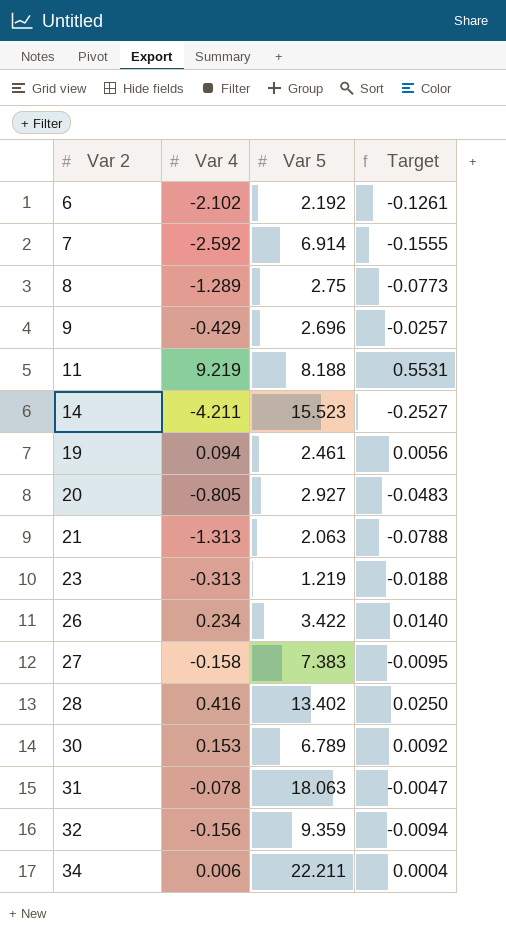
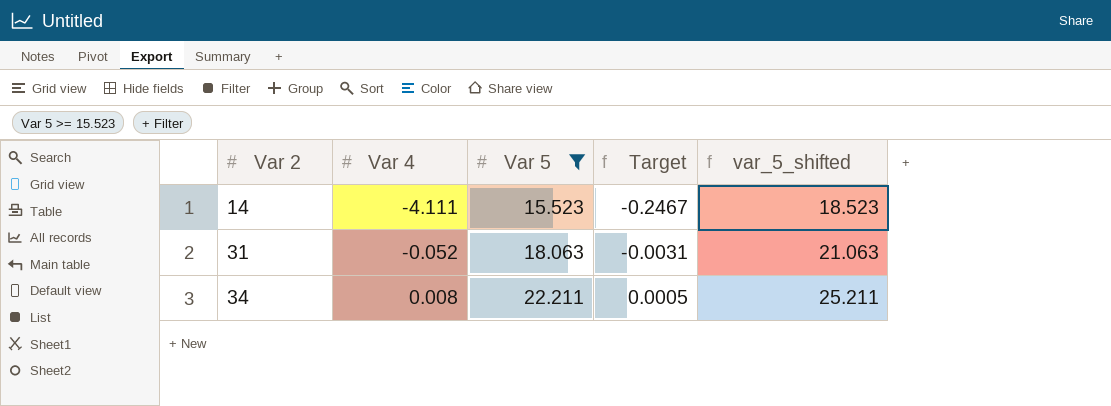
filter: none -> Var 5 >= 15.523
column var_5_shifted | formula: none -> [Var 5] + 3
14 | Var 4: -4.211 -> -4.111
14 | Target: -0.2527 -> -0.2467
31 | Var 4: -0.078 -> -0.052
31 | Target: -0.0047 -> -0.0031
34 | Var 4: 0.006 -> 0.008
34 | Target: 0.0004 -> 0.0005

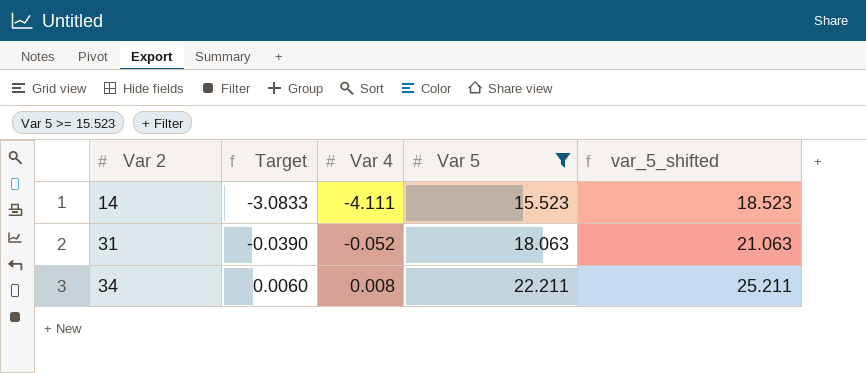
column Target | formula: [Var 4] * 0.06 -> [Var 4] * 0.75
column Target | position: 4 -> 2

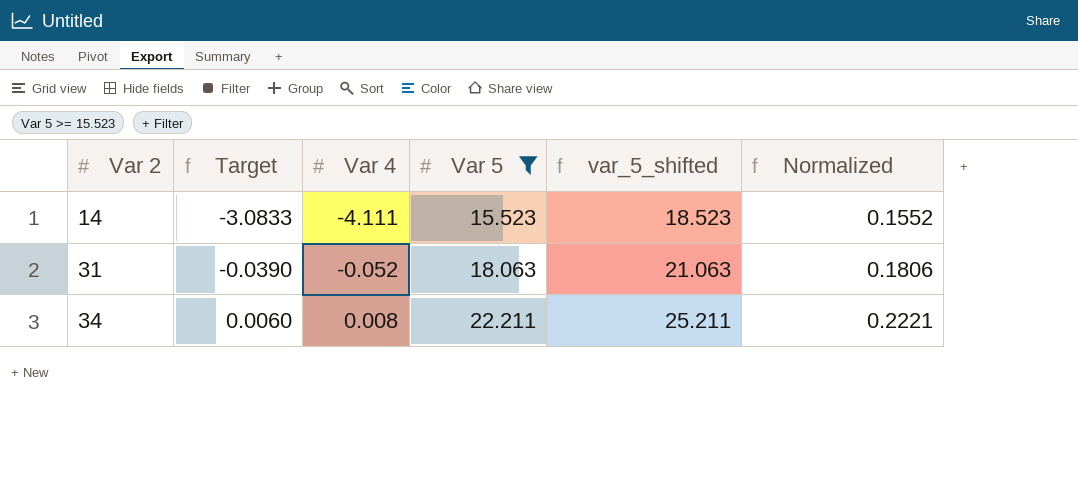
column Normalized | formula: none -> [Var 5] * 0.01

